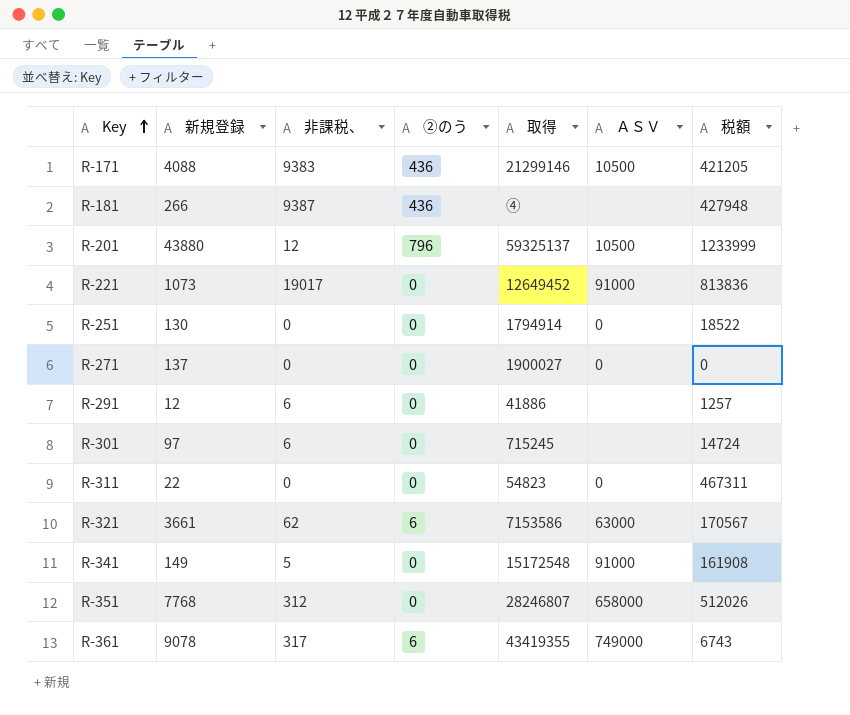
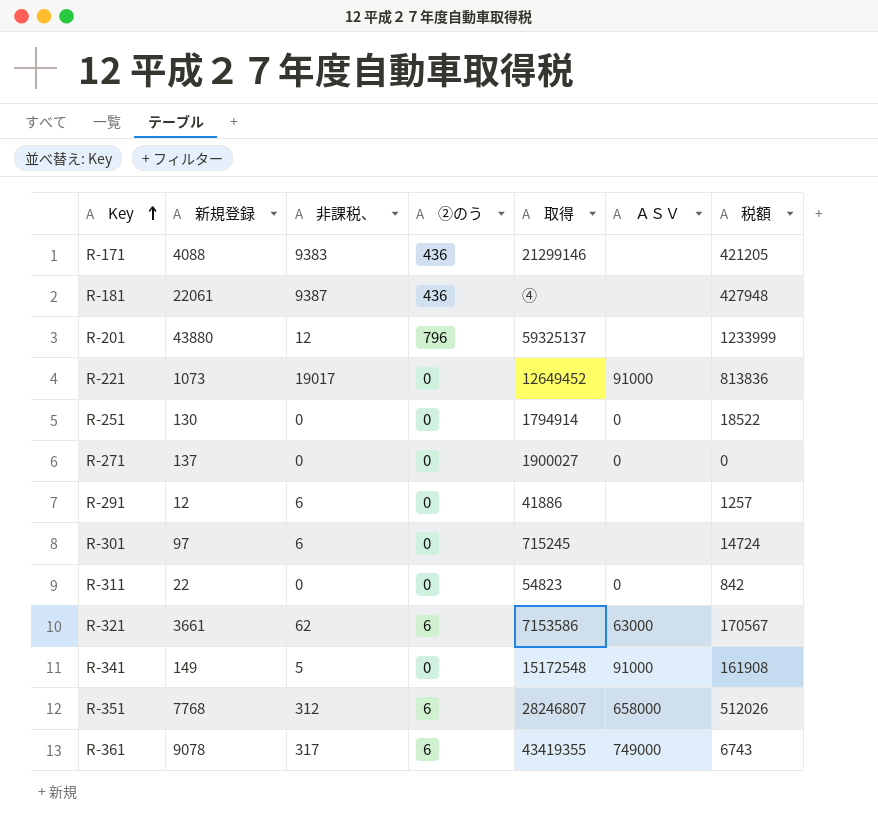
R-171 | ＡＳＶ: 10500 -> none
R-181 | 新規登録: 266 -> 22061
R-201 | ＡＳＶ: 10500 -> none
R-311 | 税額: 467311 -> 842
R-351 | ②のう: 0 -> 6

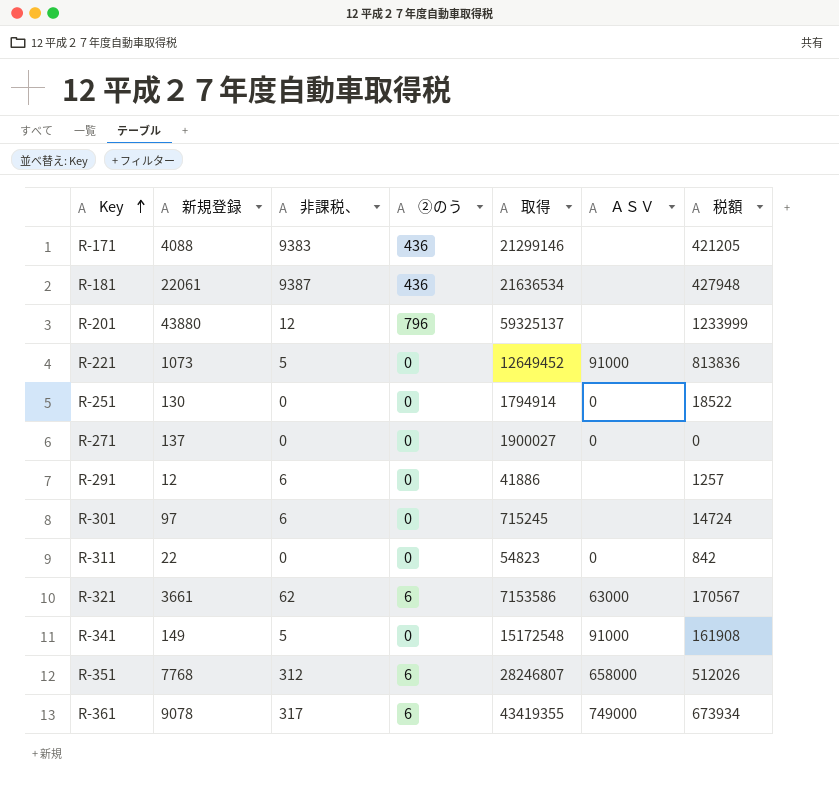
R-181 | 取得: ④ -> 21636534
R-221 | 非課税、: 19017 -> 5
R-361 | 税額: 6743 -> 673934

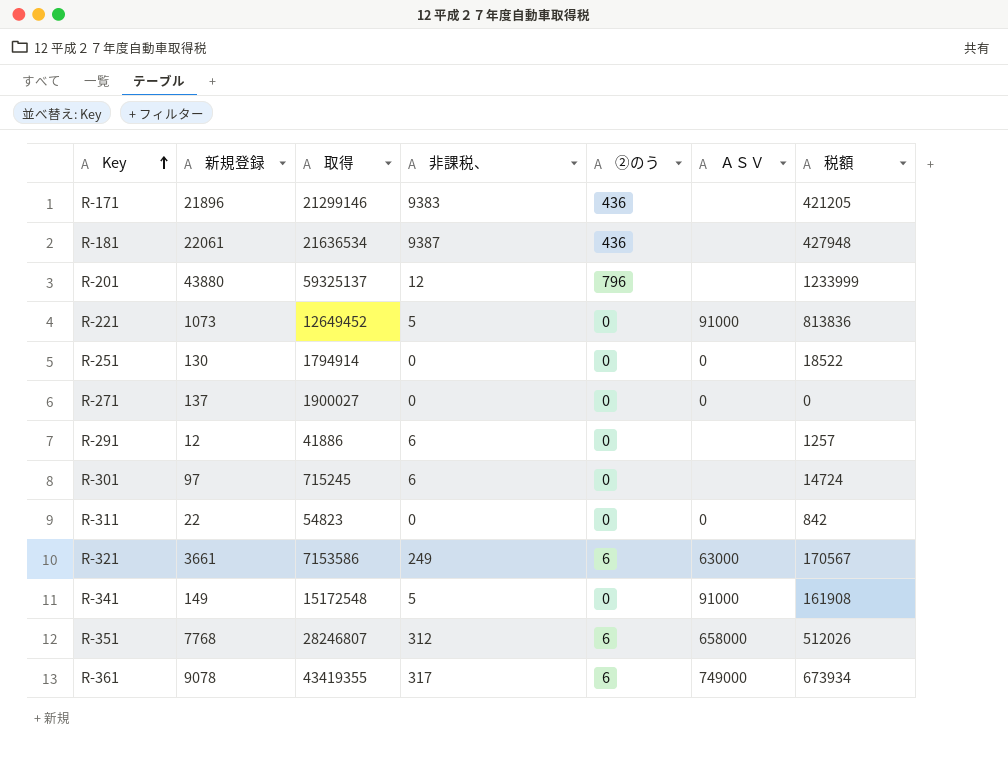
column 取得 | position: 5 -> 3
R-171 | 新規登録: 4088 -> 21896
R-321 | 非課税、: 62 -> 249

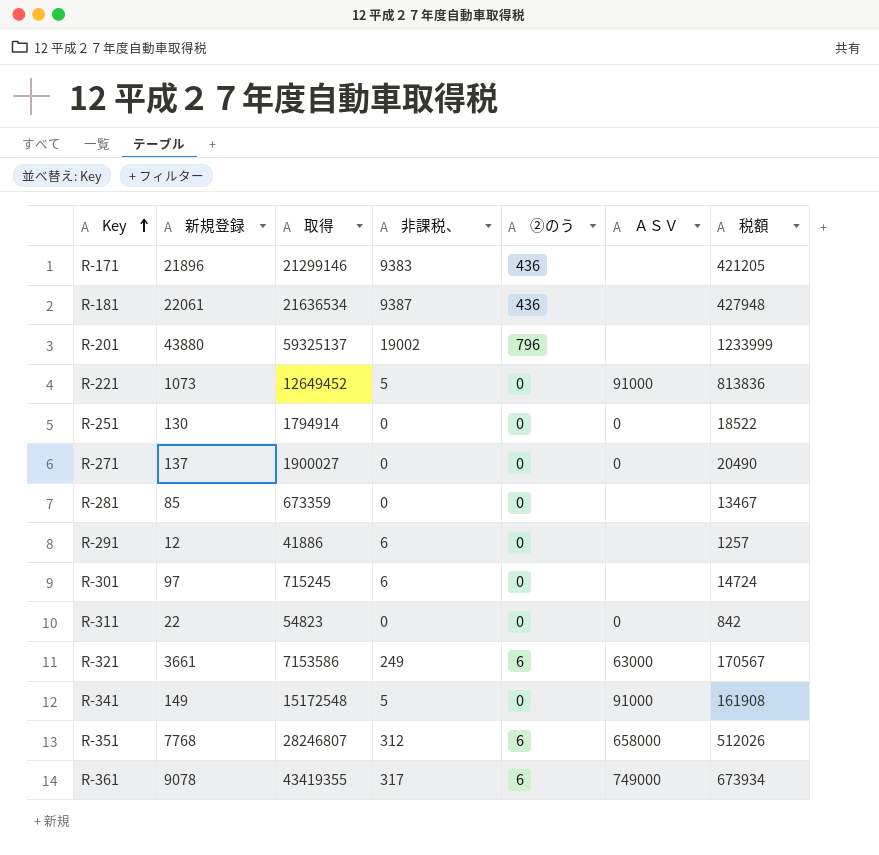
R-201 | 非課税、: 12 -> 19002
R-271 | 税額: 0 -> 20490
row R-281: none -> 85 | 673359 | 0 | 0 | none | 13467

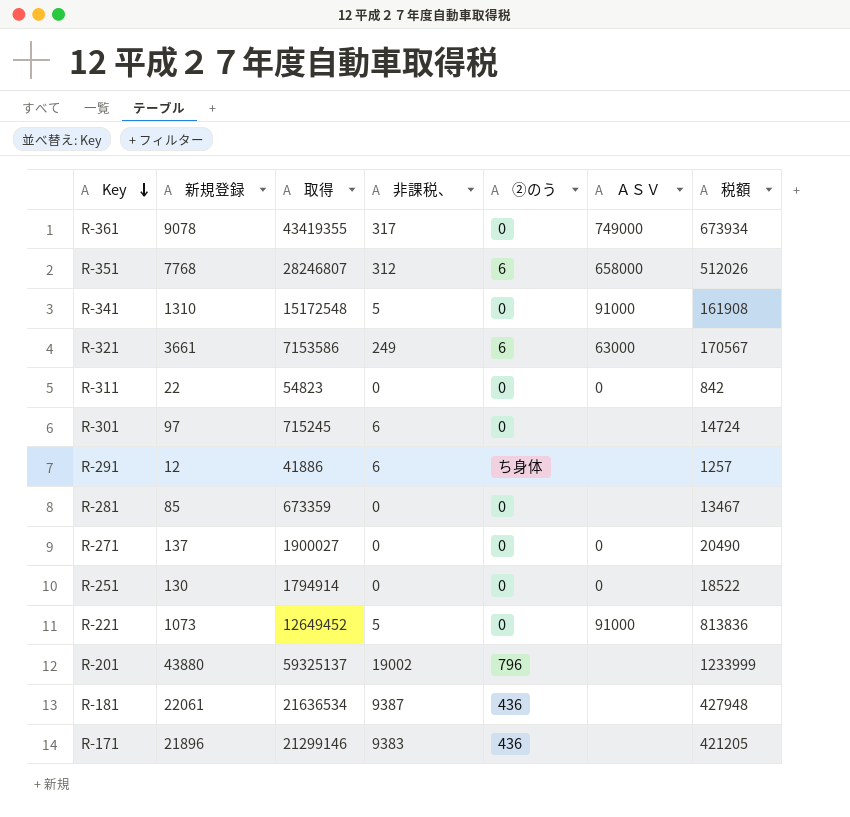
row order: Key ascending -> Key descending
R-361 | ②のう: 6 -> 0
R-341 | 新規登録: 149 -> 1310
R-291 | ②のう: 0 -> ち身体

